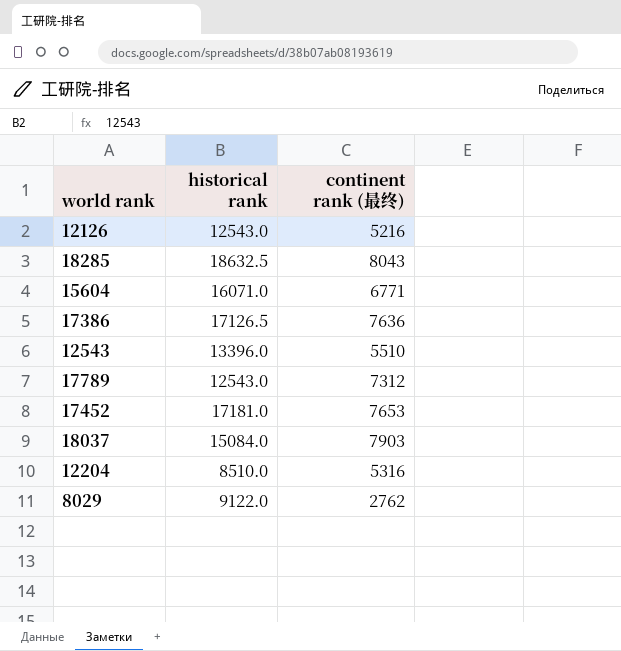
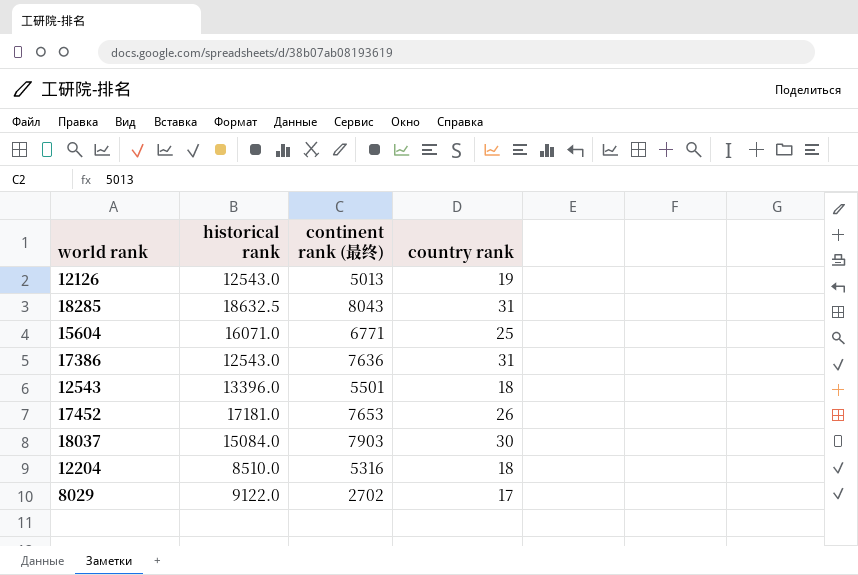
column country rank | position: none -> 4
row 17789: 12543.0 | 7312 -> none
12126 | continent rank (最终): 5216 -> 5013
17386 | historical rank: 17126.5 -> 12543.0
12543 | continent rank (最终): 5510 -> 5501
8029 | continent rank (最终): 2762 -> 2702

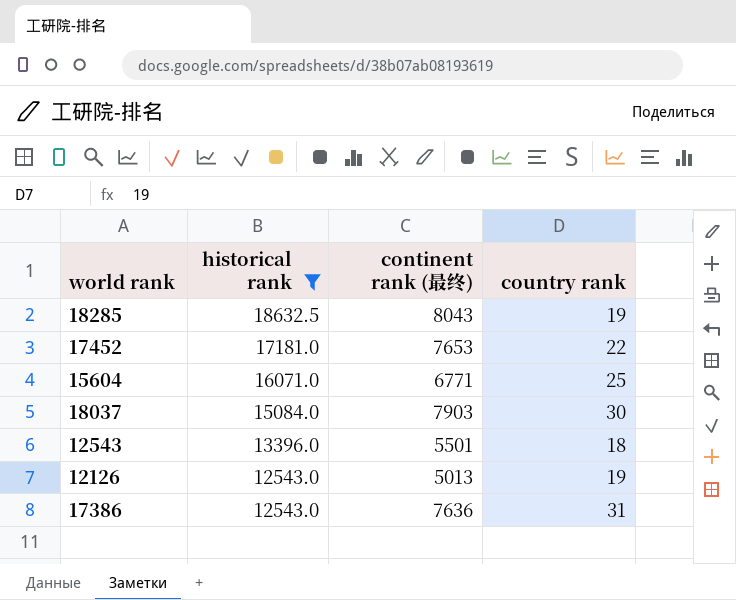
filter: none -> historical rank >= 12543.0
row order: none -> historical rank descending
18285 | country rank: 31 -> 19
17452 | country rank: 26 -> 22

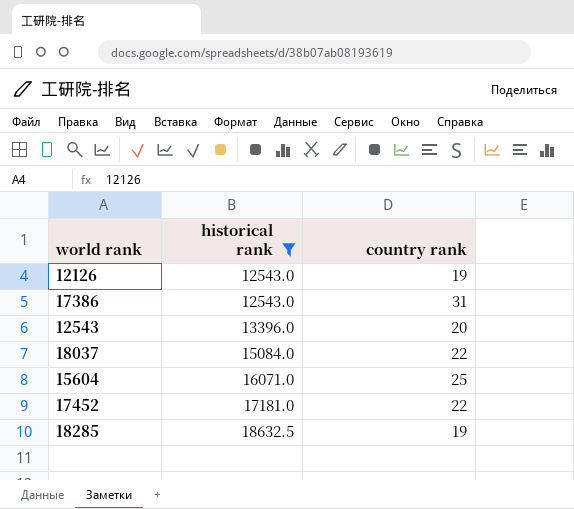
row order: historical rank descending -> historical rank ascending
column continent rank (最终) | position: 3 -> none
12543 | country rank: 18 -> 20
18037 | country rank: 30 -> 22

